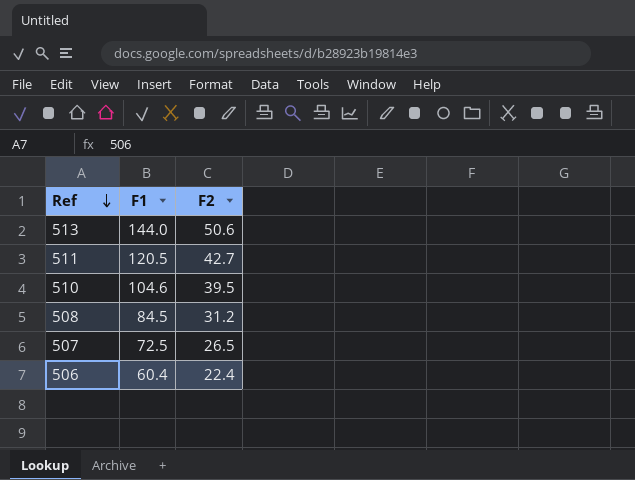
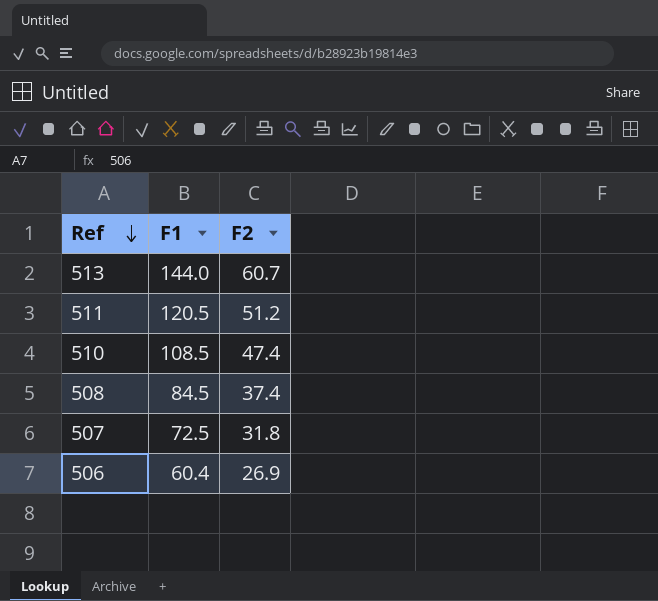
513 | F2: 50.6 -> 60.7
511 | F2: 42.7 -> 51.2
510 | F1: 104.6 -> 108.5
510 | F2: 39.5 -> 47.4
508 | F2: 31.2 -> 37.4
507 | F2: 26.5 -> 31.8
506 | F2: 22.4 -> 26.9

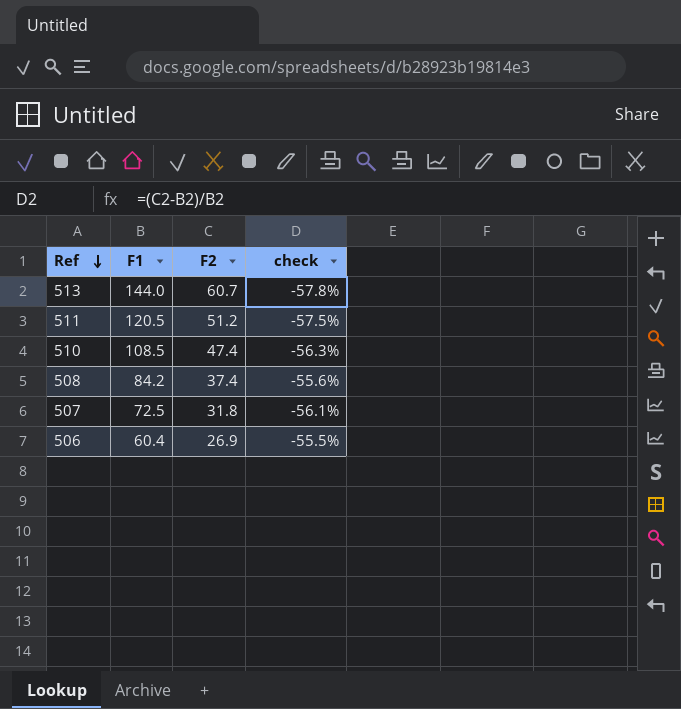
column check | formula: none -> ([F2] - [F1]) / [F1]
508 | F1: 84.5 -> 84.2

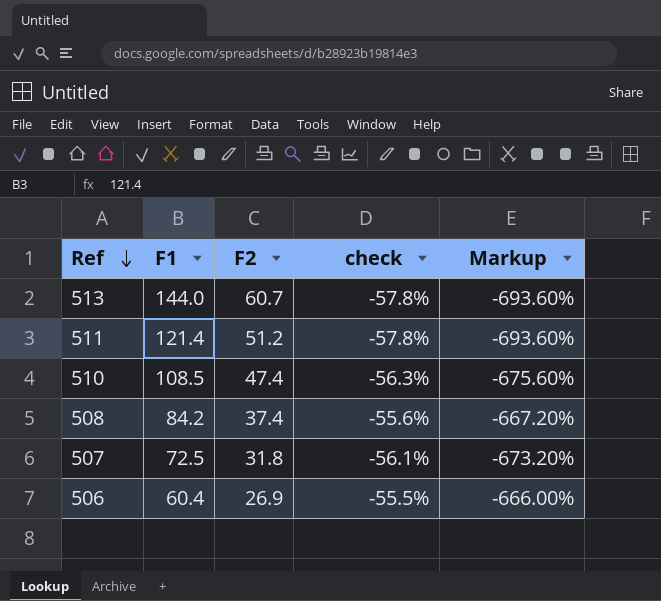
column Markup | formula: none -> [check] * 12
511 | F1: 120.5 -> 121.4
511 | check: -57.5% -> -57.8%

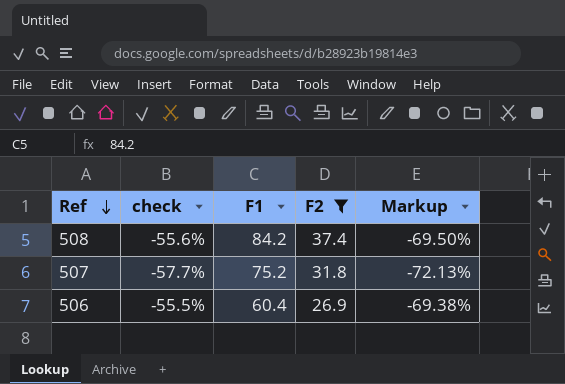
filter: none -> F2 <= 37.4
column check | position: 4 -> 2
column Markup | formula: [check] * 12 -> [check] * 1.25
507 | check: -56.1% -> -57.7%
507 | F1: 72.5 -> 75.2

